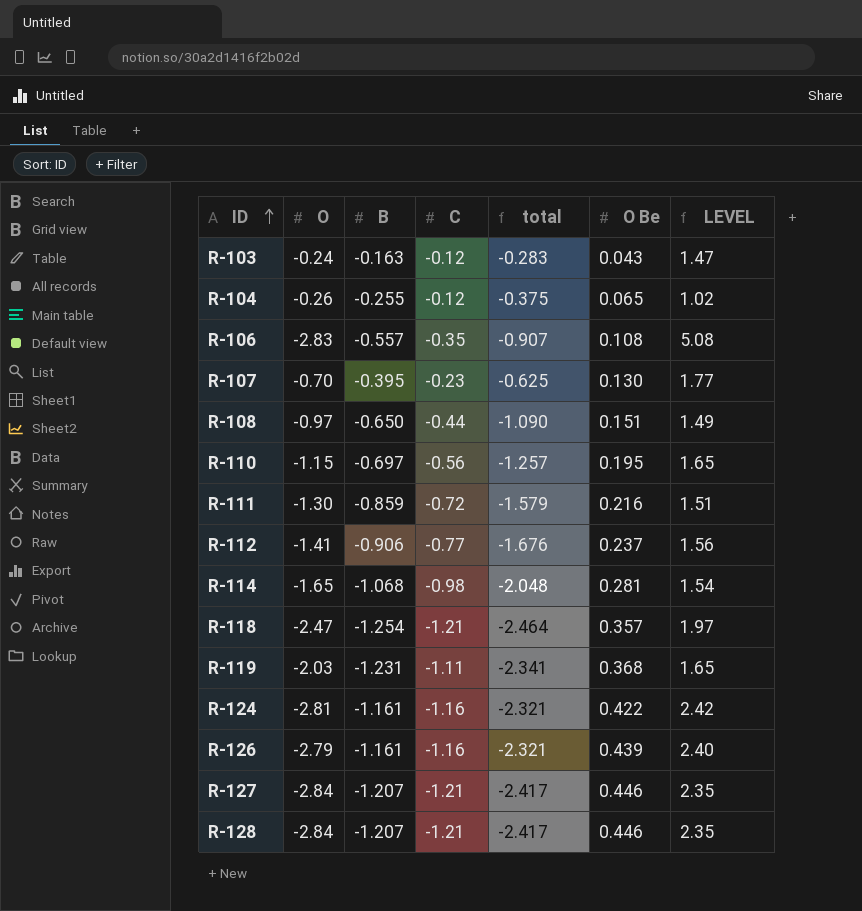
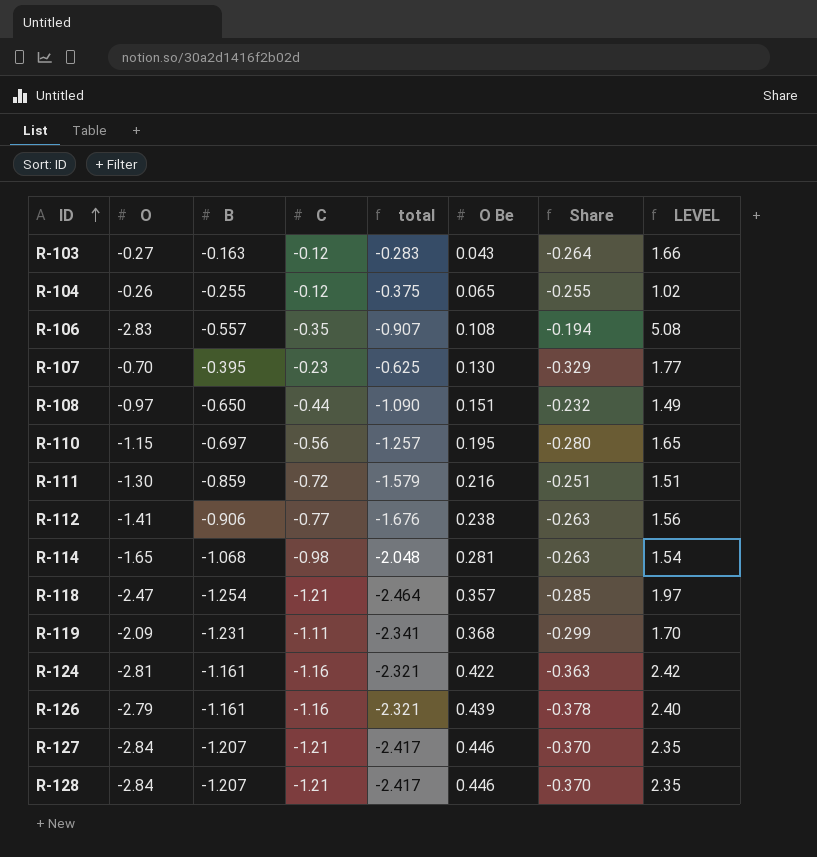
column Share | formula: none -> [O Be] / [B]
R-103 | O: -0.24 -> -0.27
R-103 | LEVEL: 1.47 -> 1.66
R-112 | O Be: 0.237 -> 0.238
R-119 | O: -2.03 -> -2.09
R-119 | LEVEL: 1.65 -> 1.70

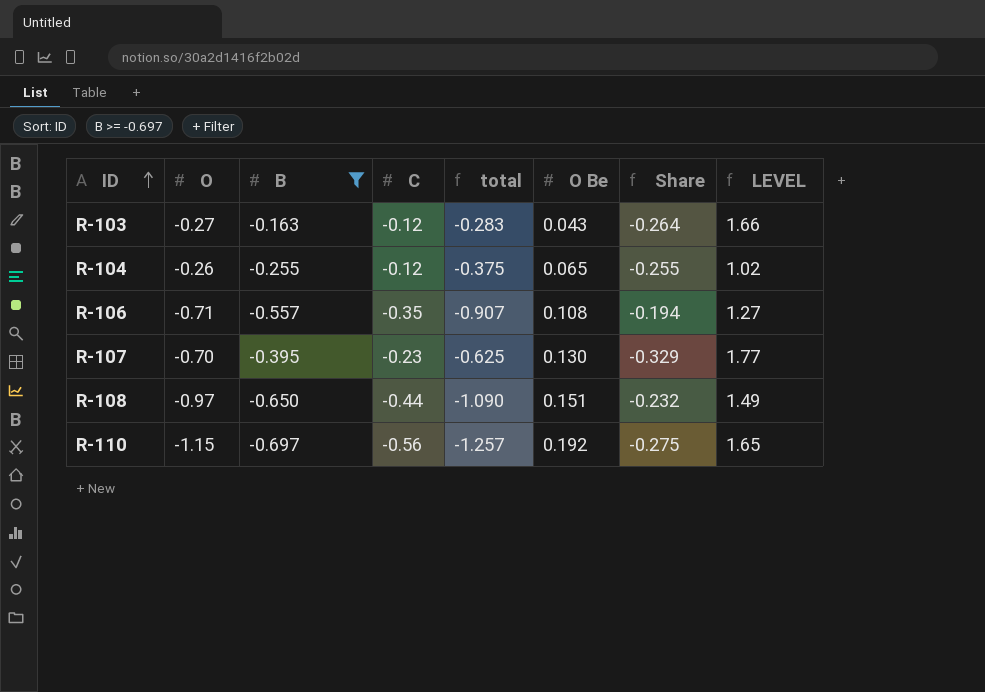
filter: none -> B >= -0.697
R-106 | O: -2.83 -> -0.71
R-106 | LEVEL: 5.08 -> 1.27
R-110 | O Be: 0.195 -> 0.192
R-110 | Share: -0.280 -> -0.275

